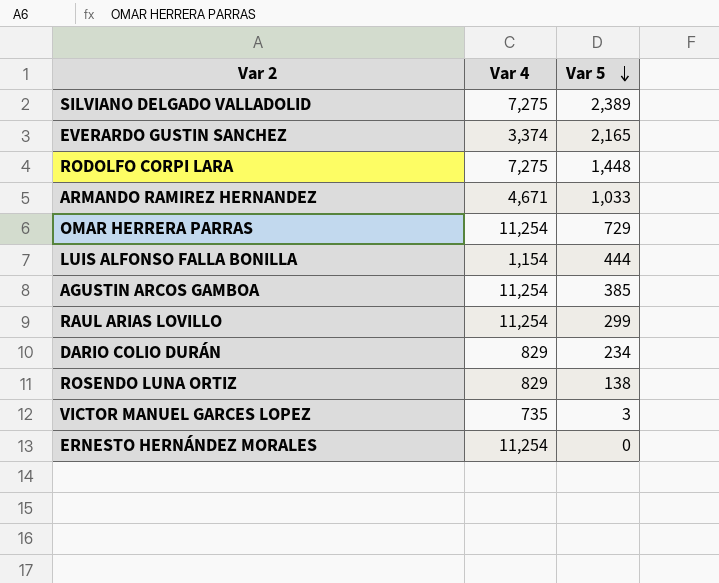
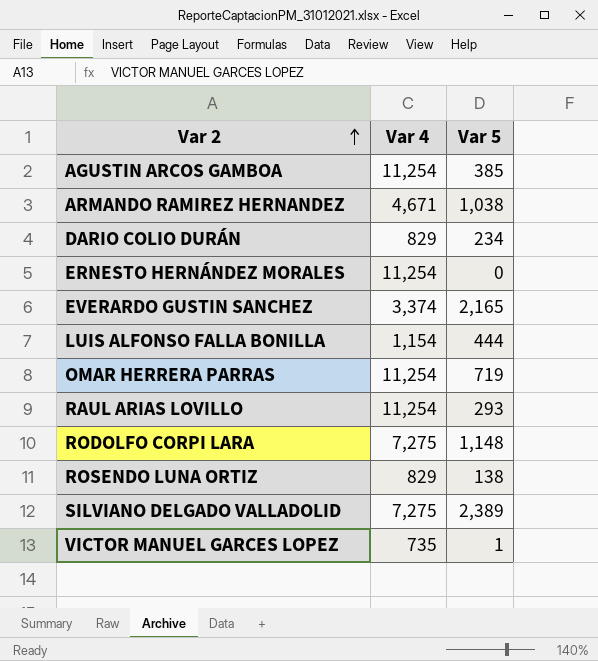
row order: Var 5 descending -> Var 2 ascending
ARMANDO RAMIREZ HERNANDEZ | Var 5: 1,033 -> 1,038
OMAR HERRERA PARRAS | Var 5: 729 -> 719
RAUL ARIAS LOVILLO | Var 5: 299 -> 293
RODOLFO CORPI LARA | Var 5: 1,448 -> 1,148
VICTOR MANUEL GARCES LOPEZ | Var 5: 3 -> 1

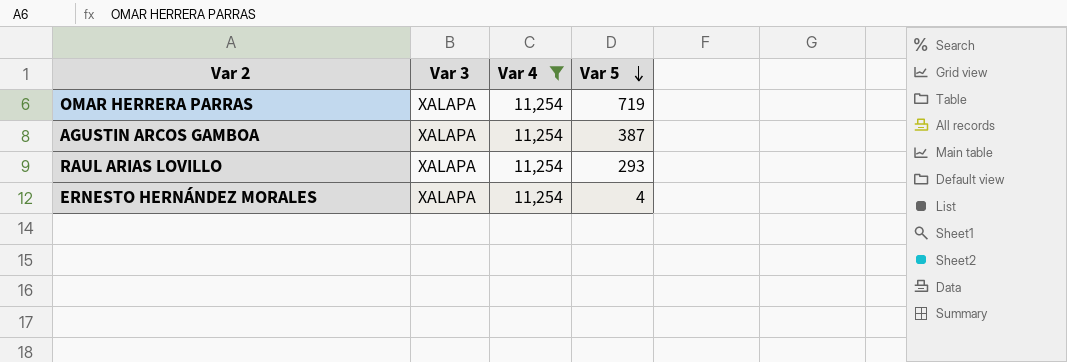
filter: none -> Var 4 = 11,254
row order: Var 2 ascending -> Var 5 descending
column Var 3 | position: none -> 2
AGUSTIN ARCOS GAMBOA | Var 5: 385 -> 387
ERNESTO HERNÁNDEZ MORALES | Var 5: 0 -> 4

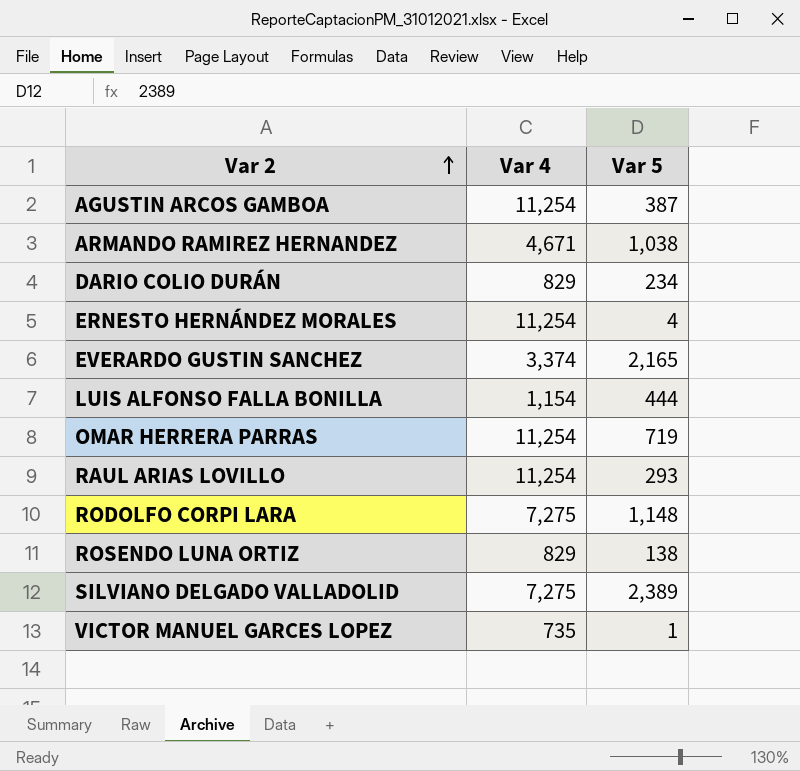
filter: Var 4 = 11,254 -> none
row order: Var 5 descending -> Var 2 ascending
column Var 3 | position: 2 -> none

